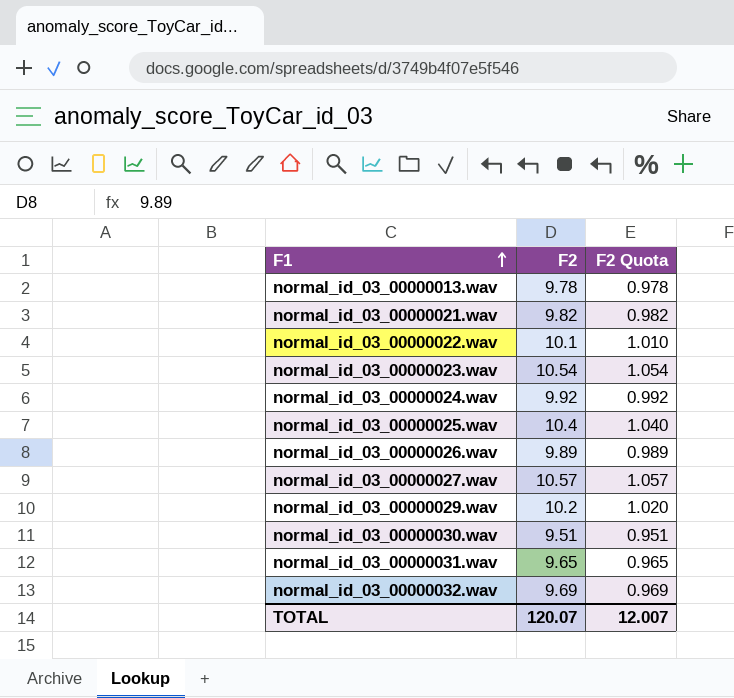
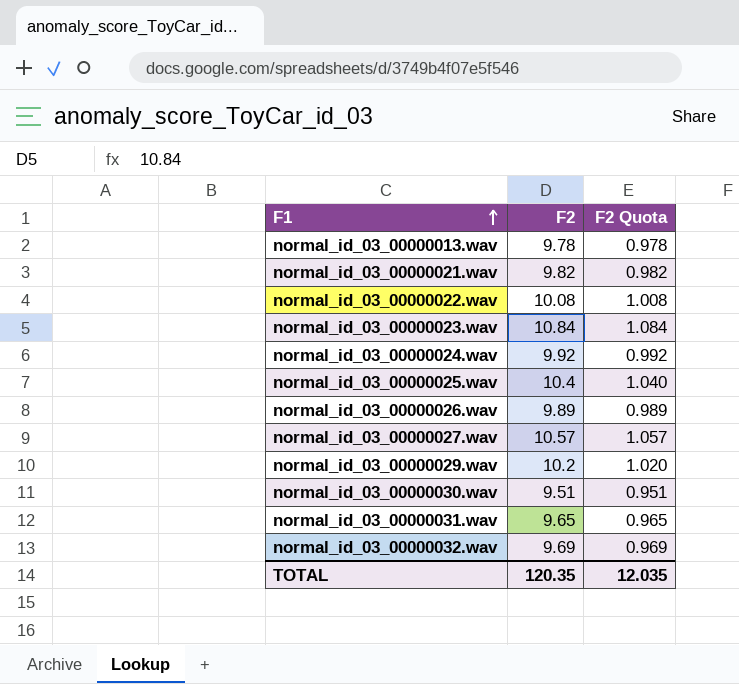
normal_id_03_00000022.wav | F2: 10.1 -> 10.08
normal_id_03_00000022.wav | F2 Quota: 1.010 -> 1.008
normal_id_03_00000023.wav | F2: 10.54 -> 10.84
normal_id_03_00000023.wav | F2 Quota: 1.054 -> 1.084
TOTAL | F2: 120.07 -> 120.35
TOTAL | F2 Quota: 12.007 -> 12.035

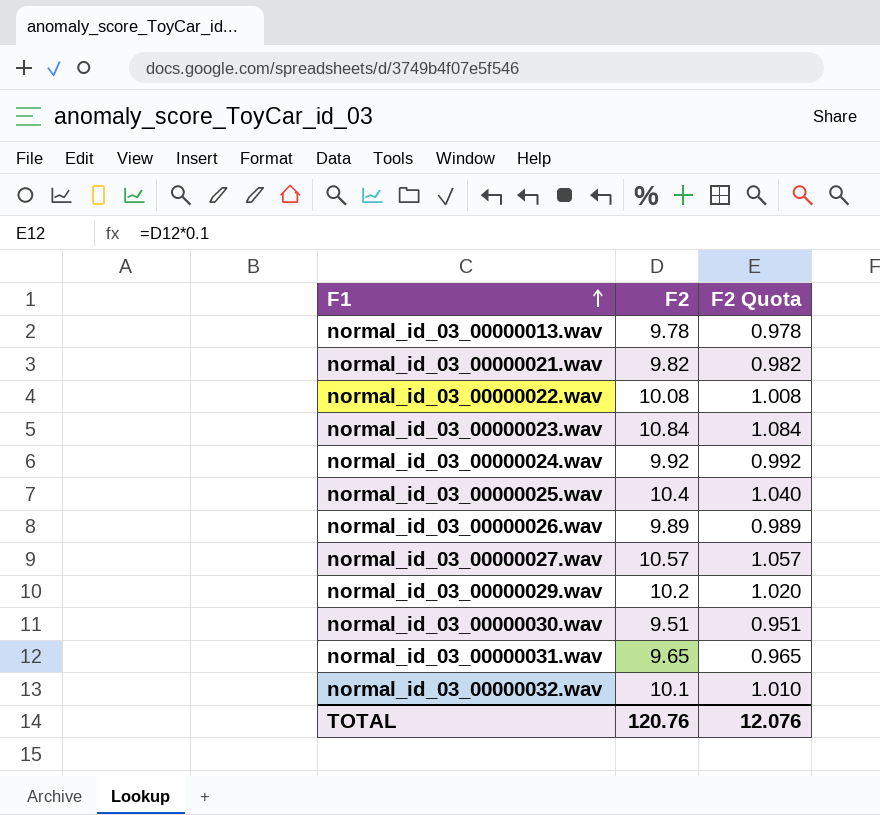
normal_id_03_00000032.wav | F2: 9.69 -> 10.1
normal_id_03_00000032.wav | F2 Quota: 0.969 -> 1.010
TOTAL | F2: 120.35 -> 120.76
TOTAL | F2 Quota: 12.035 -> 12.076

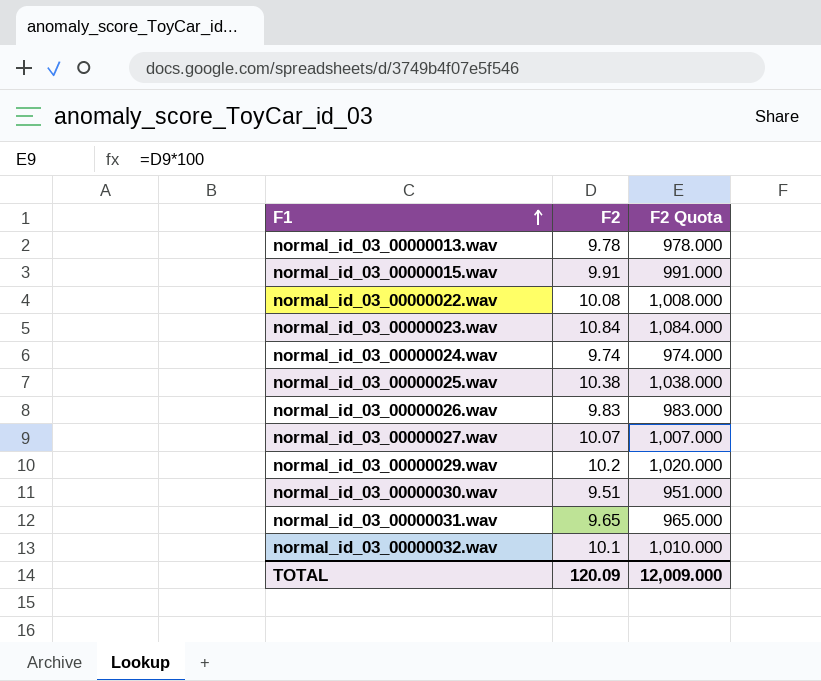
column F2 Quota | formula: [F2] * 0.1 -> [F2] * 100
row normal_id_03_00000021.wav: 9.82 | 0.982 -> none
row normal_id_03_00000015.wav: none -> 9.91 | 991.000
normal_id_03_00000024.wav | F2: 9.92 -> 9.74
normal_id_03_00000025.wav | F2: 10.4 -> 10.38
normal_id_03_00000026.wav | F2: 9.89 -> 9.83
normal_id_03_00000027.wav | F2: 10.57 -> 10.07
TOTAL | F2: 120.76 -> 120.09
TOTAL | F2 Quota: 12.076 -> 12,009.000

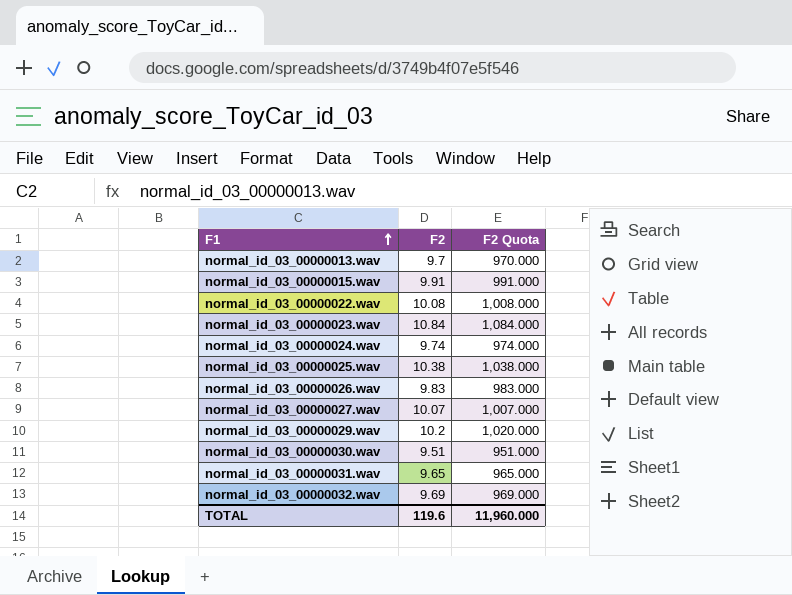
normal_id_03_00000013.wav | F2: 9.78 -> 9.7
normal_id_03_00000013.wav | F2 Quota: 978.000 -> 970.000
normal_id_03_00000032.wav | F2: 10.1 -> 9.69
normal_id_03_00000032.wav | F2 Quota: 1,010.000 -> 969.000
TOTAL | F2: 120.09 -> 119.6
TOTAL | F2 Quota: 12,009.000 -> 11,960.000

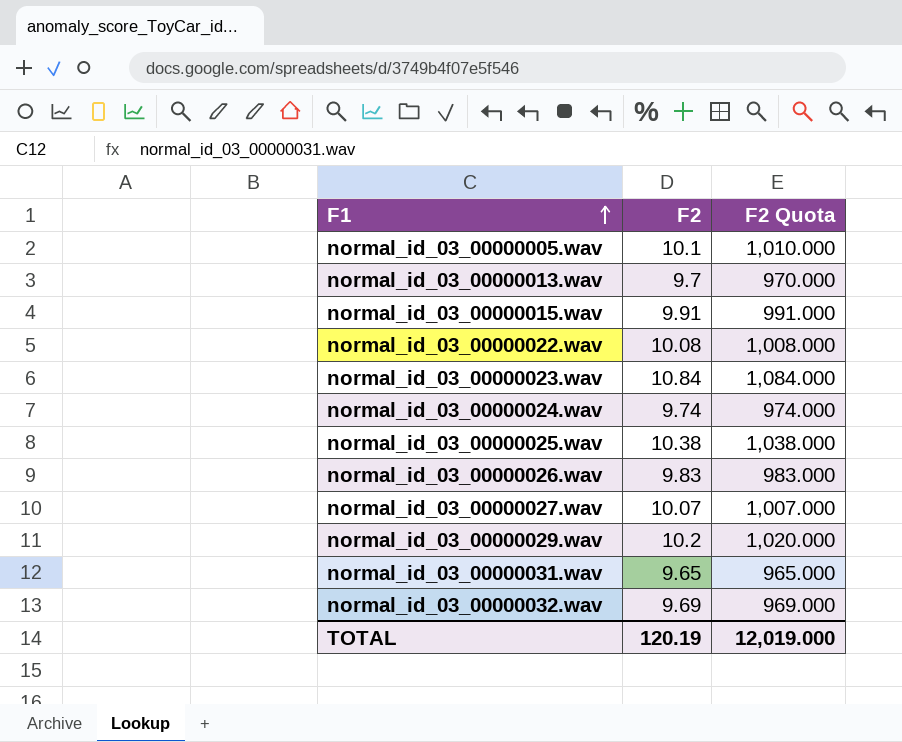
row normal_id_03_00000030.wav: 9.51 | 951.000 -> none
row normal_id_03_00000005.wav: none -> 10.1 | 1,010.000
TOTAL | F2: 119.6 -> 120.19
TOTAL | F2 Quota: 11,960.000 -> 12,019.000

